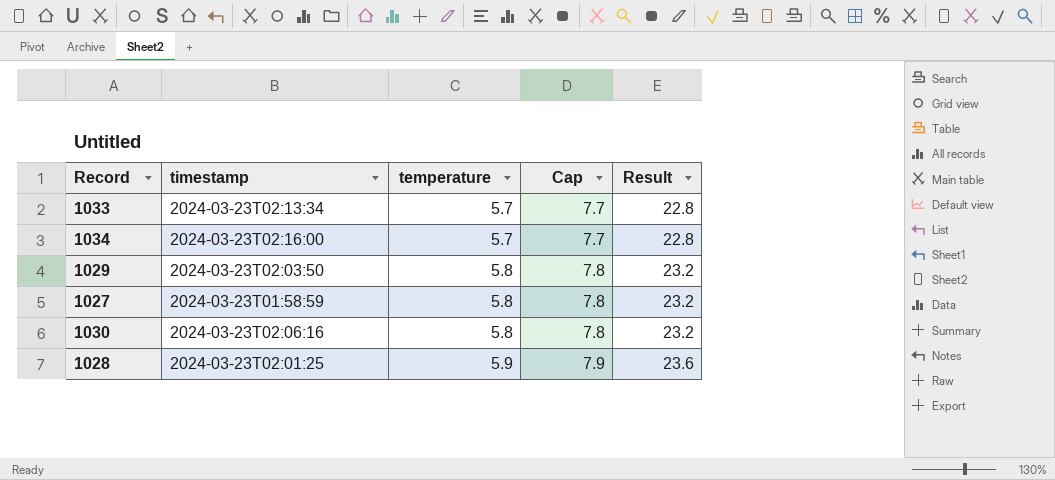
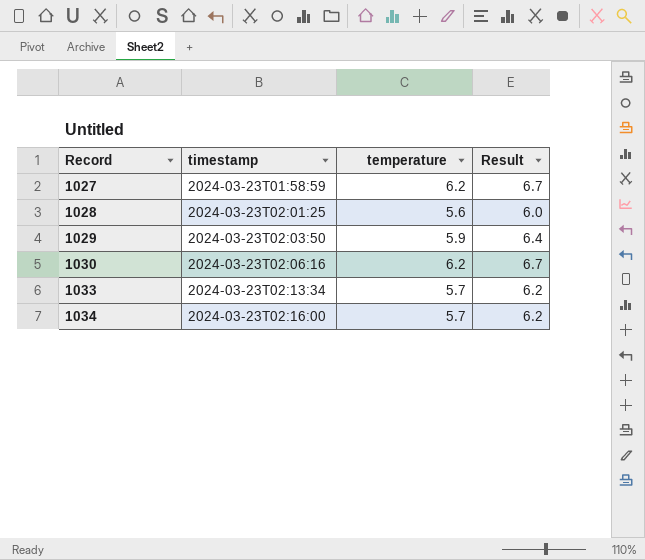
row order: temperature ascending -> Record ascending
column Cap | formula: [temperature] + 2 -> none
column Result | formula: [temperature] * 4 -> [temperature] * 1.08
1027 | temperature: 5.8 -> 6.2
1028 | temperature: 5.9 -> 5.6
1029 | temperature: 5.8 -> 5.9
1030 | temperature: 5.8 -> 6.2

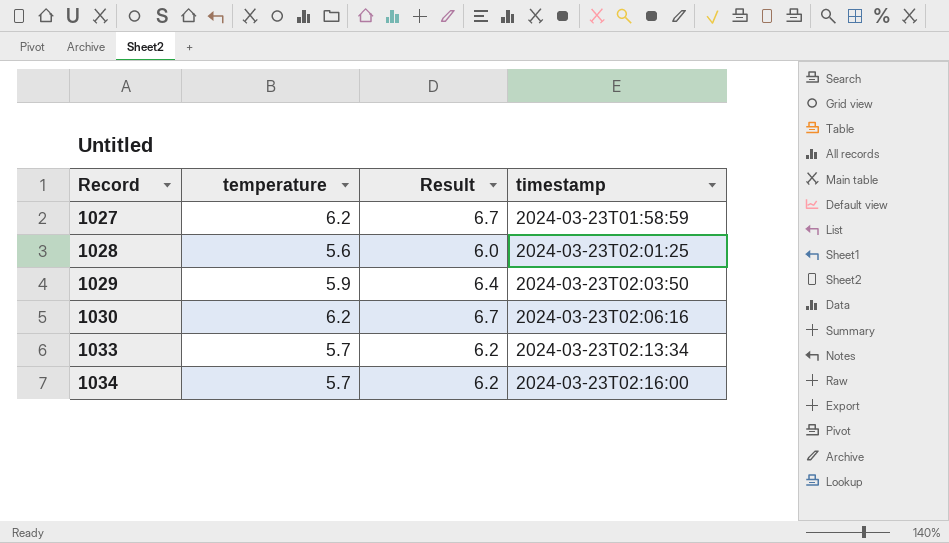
column timestamp | position: 2 -> 4

